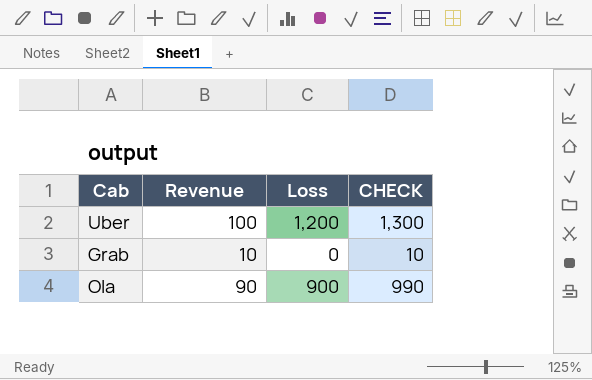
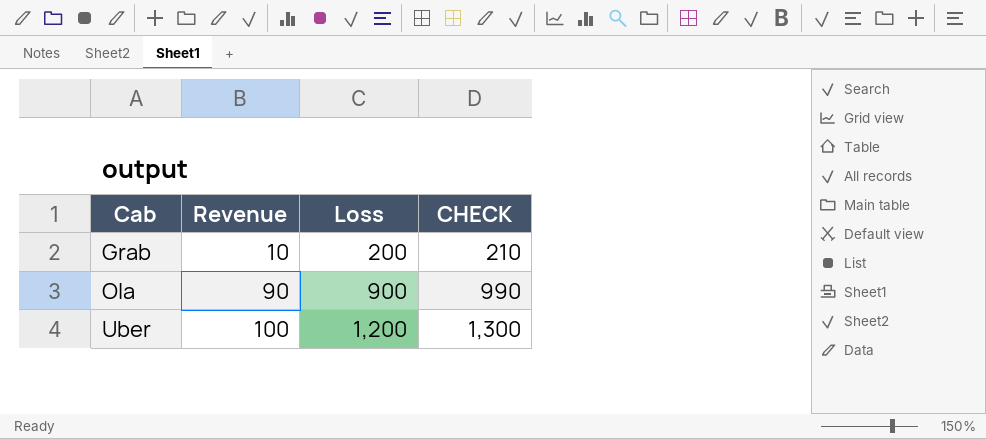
row order: none -> Cab ascending
Grab | Loss: 0 -> 200
Grab | CHECK: 10 -> 210

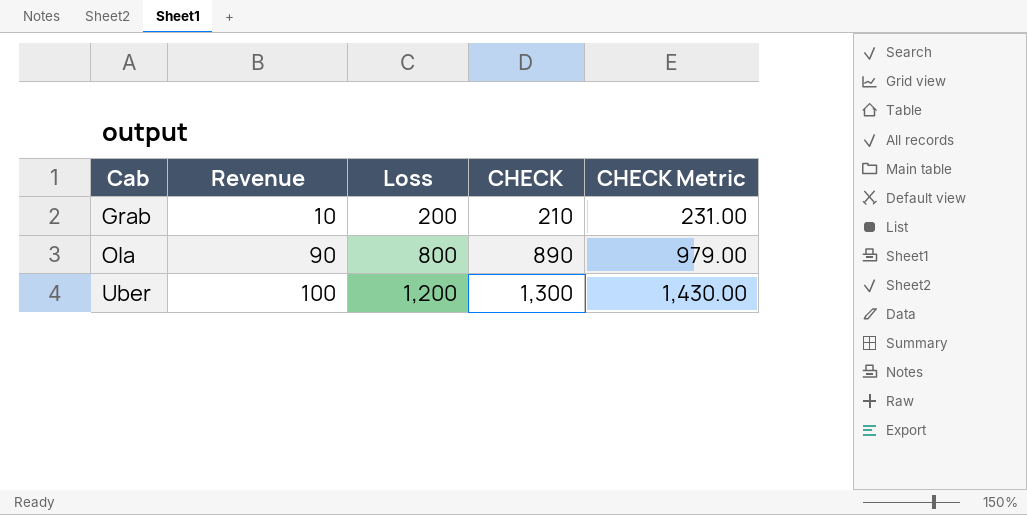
column CHECK Metric | formula: none -> [CHECK] * 1.1
Ola | Loss: 900 -> 800
Ola | CHECK: 990 -> 890

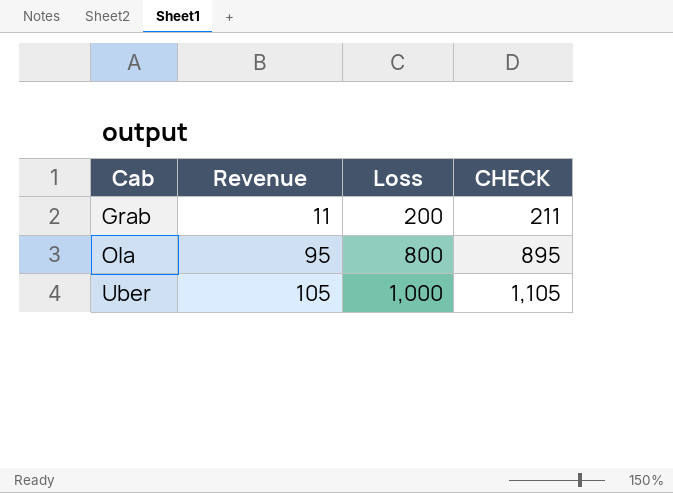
column CHECK Metric | formula: [CHECK] * 1.1 -> none
Grab | Revenue: 10 -> 11
Grab | CHECK: 210 -> 211
Ola | Revenue: 90 -> 95
Ola | CHECK: 890 -> 895
Uber | Revenue: 100 -> 105
Uber | Loss: 1,200 -> 1,000
Uber | CHECK: 1,300 -> 1,105

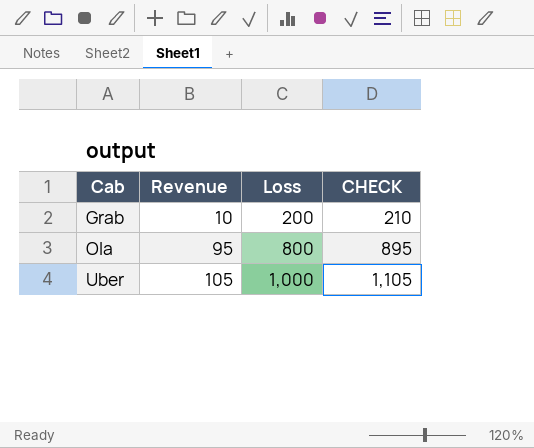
Grab | Revenue: 11 -> 10
Grab | CHECK: 211 -> 210

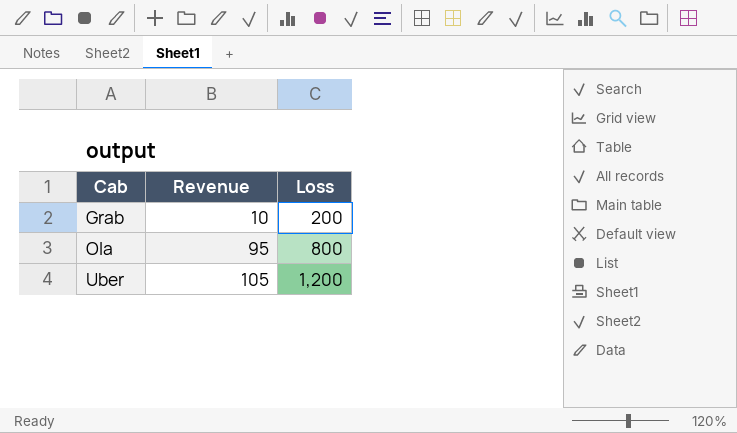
column CHECK | formula: [Revenue] + [Loss] -> none
Uber | Loss: 1,000 -> 1,200

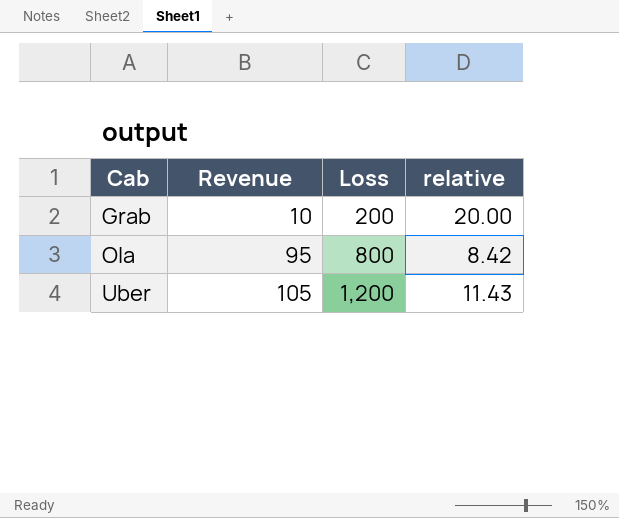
column relative | formula: none -> [Loss] / [Revenue]

